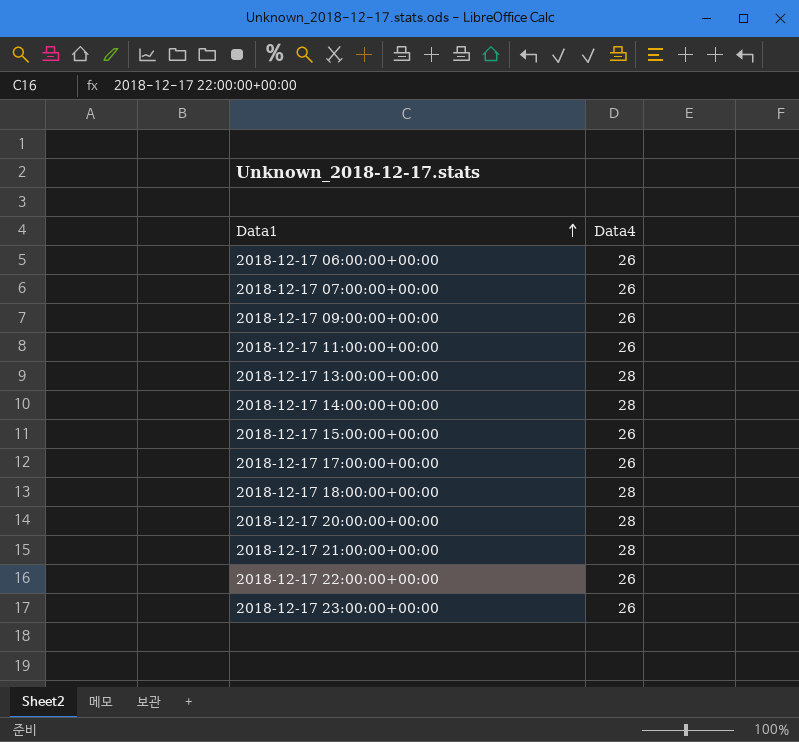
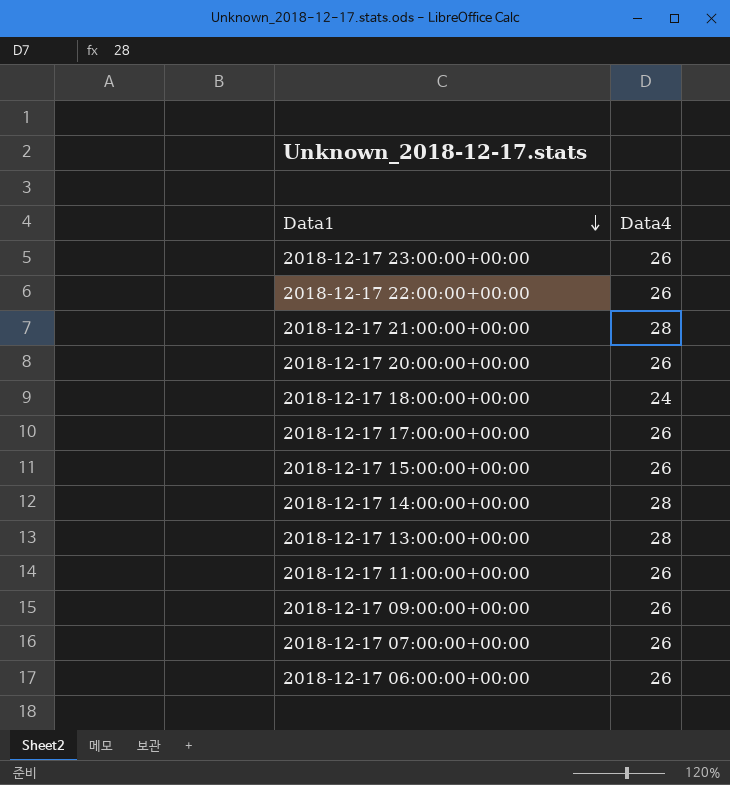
row order: Data1 ascending -> Data1 descending
2018-12-17 20:00:00+00:00 | Data4: 28 -> 26
2018-12-17 18:00:00+00:00 | Data4: 28 -> 24

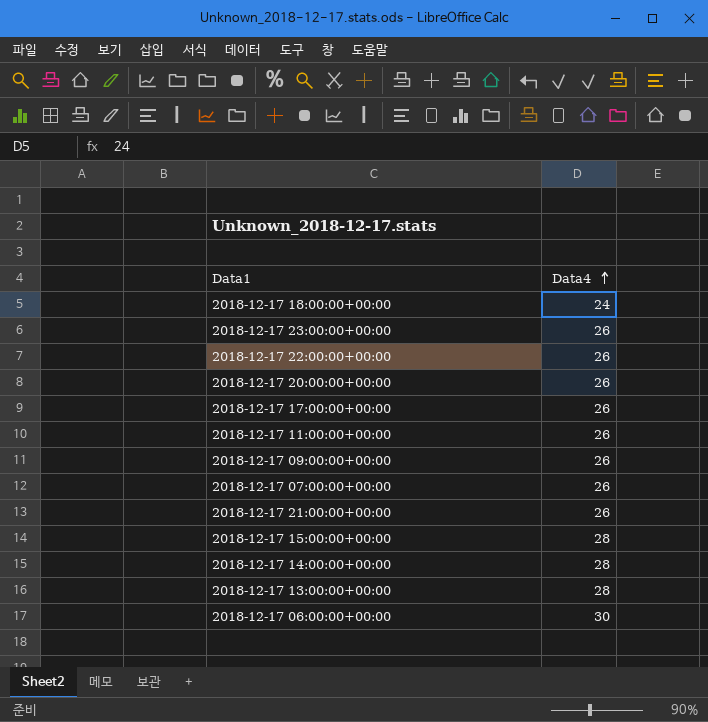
row order: Data1 descending -> Data4 ascending
2018-12-17 21:00:00+00:00 | Data4: 28 -> 26
2018-12-17 15:00:00+00:00 | Data4: 26 -> 28
2018-12-17 06:00:00+00:00 | Data4: 26 -> 30

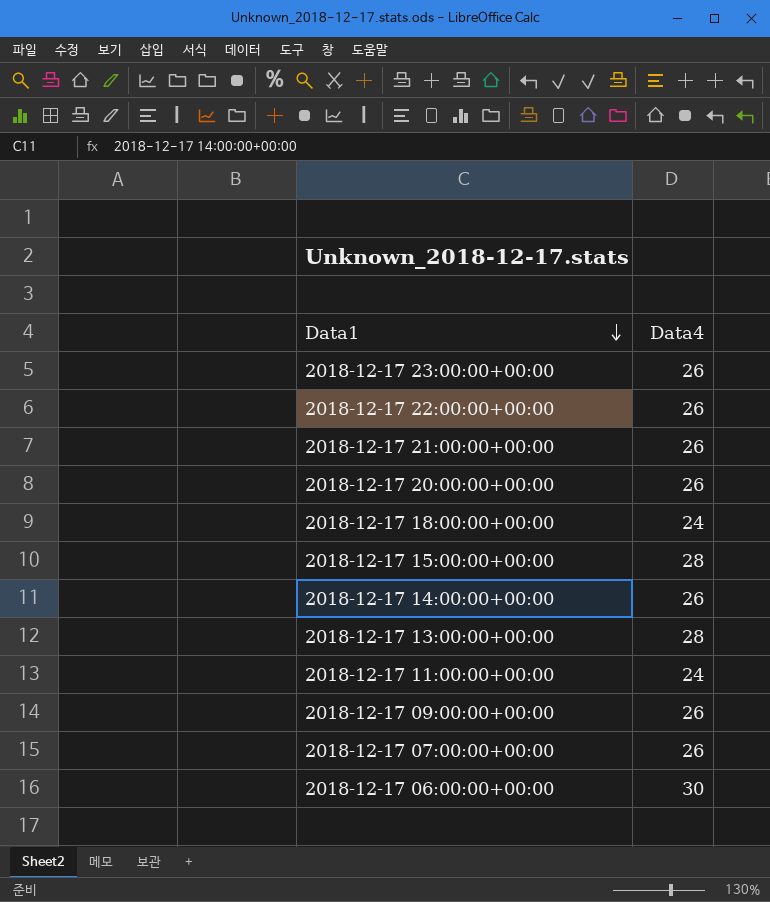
row order: Data4 ascending -> Data1 descending
row 2018-12-17 17:00:00+00:00: 26 -> none
2018-12-17 14:00:00+00:00 | Data4: 28 -> 26
2018-12-17 11:00:00+00:00 | Data4: 26 -> 24

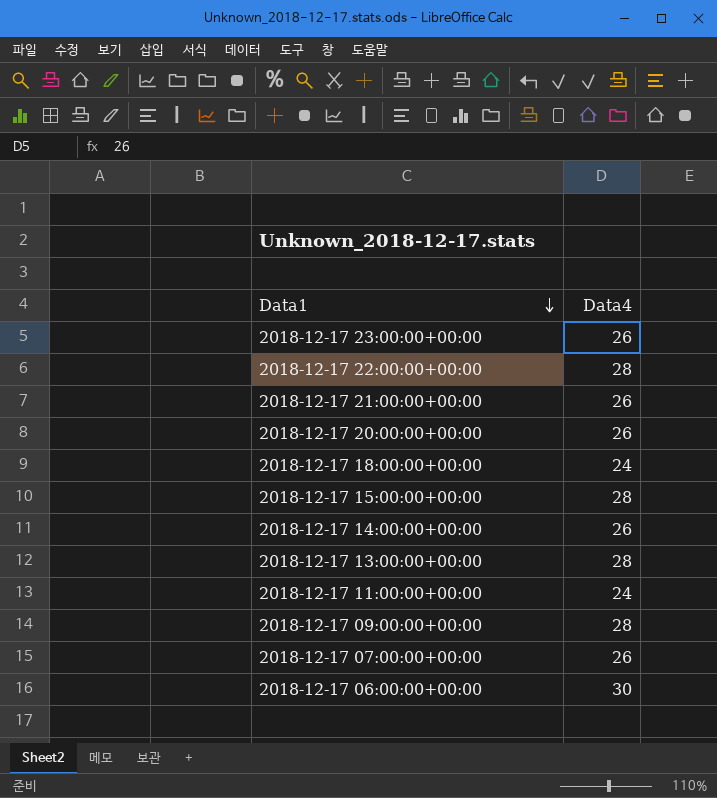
2018-12-17 22:00:00+00:00 | Data4: 26 -> 28
2018-12-17 09:00:00+00:00 | Data4: 26 -> 28

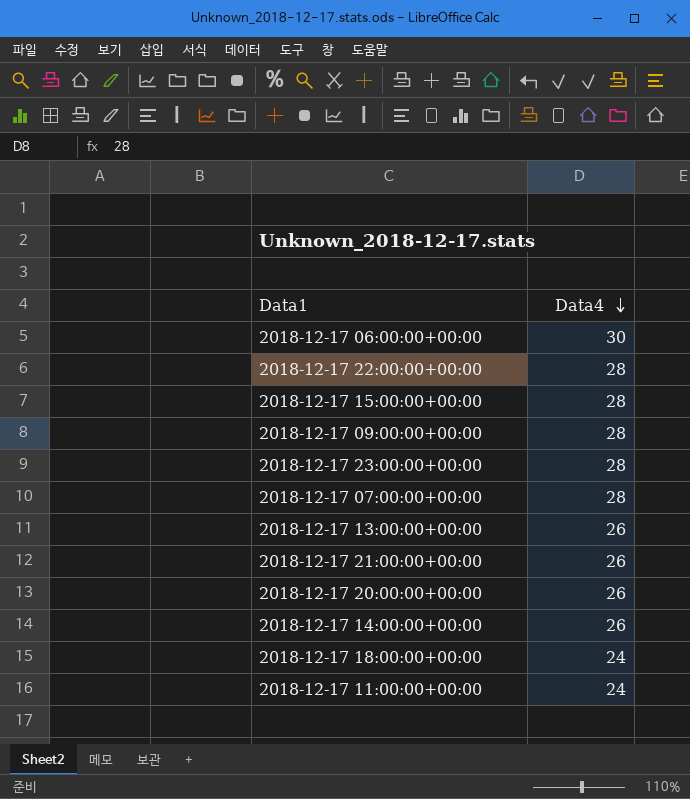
row order: Data1 descending -> Data4 descending
2018-12-17 23:00:00+00:00 | Data4: 26 -> 28
2018-12-17 07:00:00+00:00 | Data4: 26 -> 28
2018-12-17 13:00:00+00:00 | Data4: 28 -> 26

